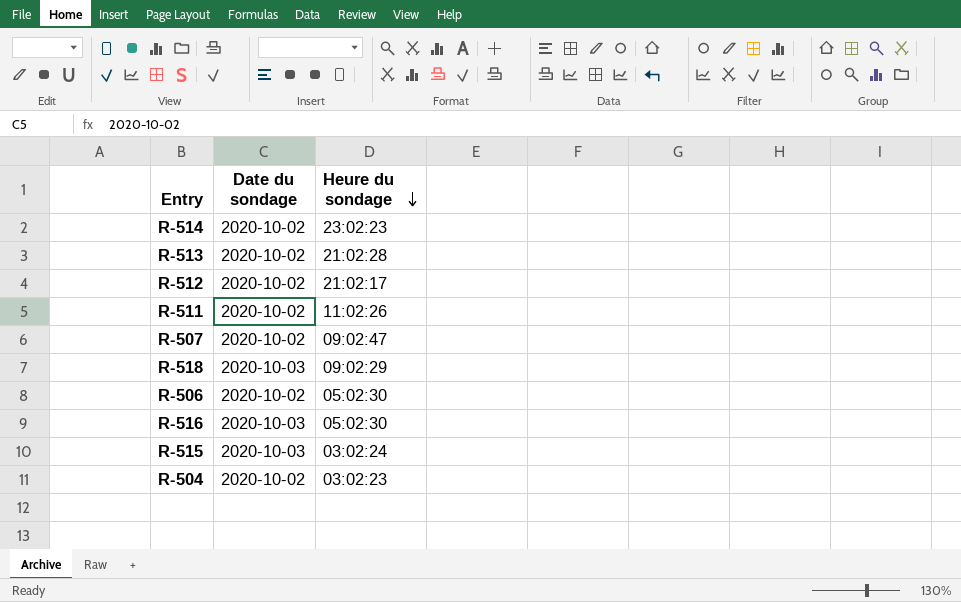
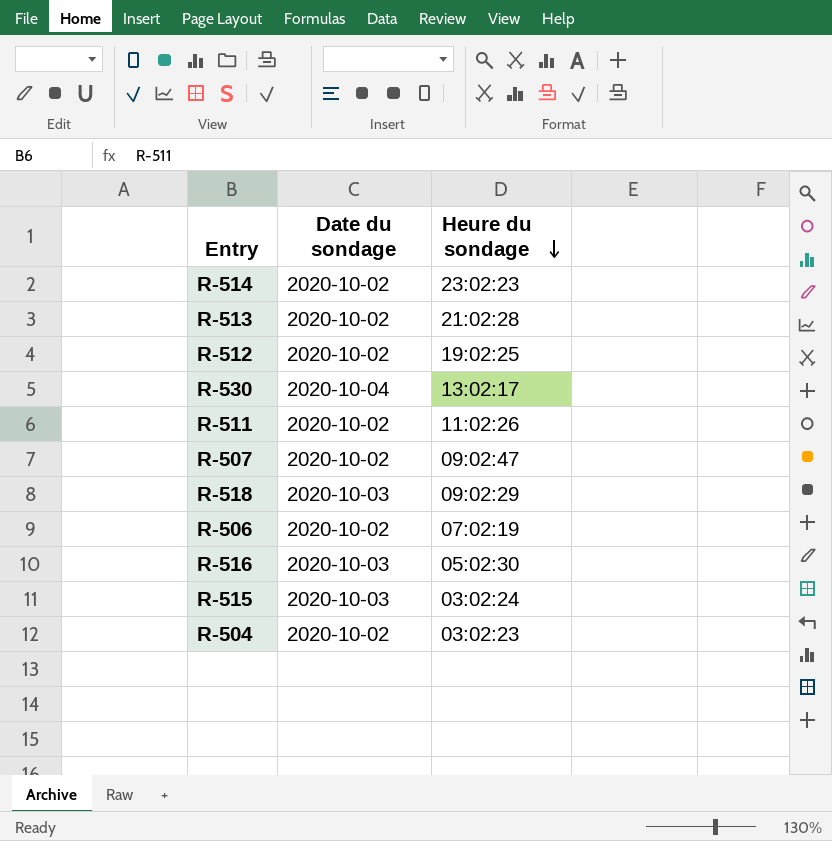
R-512 | Heure du sondage: 21:02:17 -> 19:02:25
row R-530: none -> 2020-10-04 | 13:02:17
R-506 | Heure du sondage: 05:02:30 -> 07:02:19

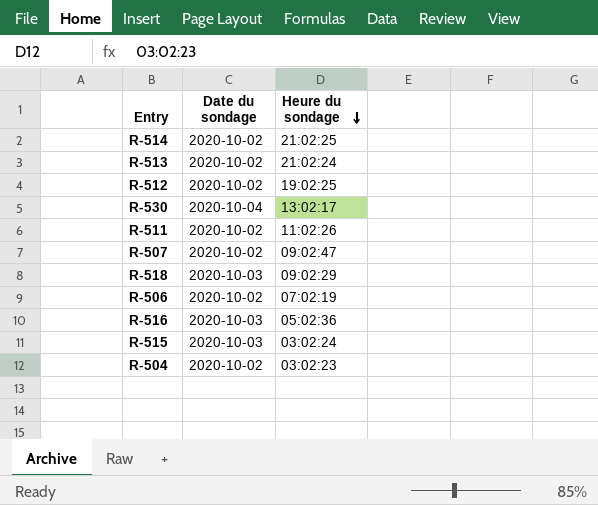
R-514 | Heure du sondage: 23:02:23 -> 21:02:25
R-513 | Heure du sondage: 21:02:28 -> 21:02:24
R-516 | Heure du sondage: 05:02:30 -> 05:02:36

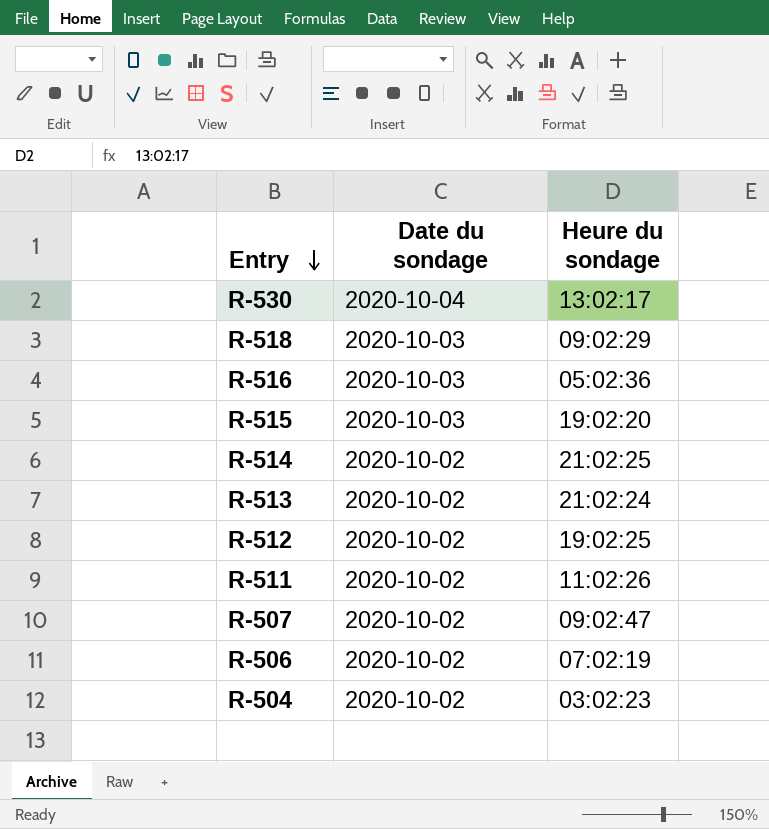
row order: Heure du sondage descending -> Entry descending
R-515 | Heure du sondage: 03:02:24 -> 19:02:20

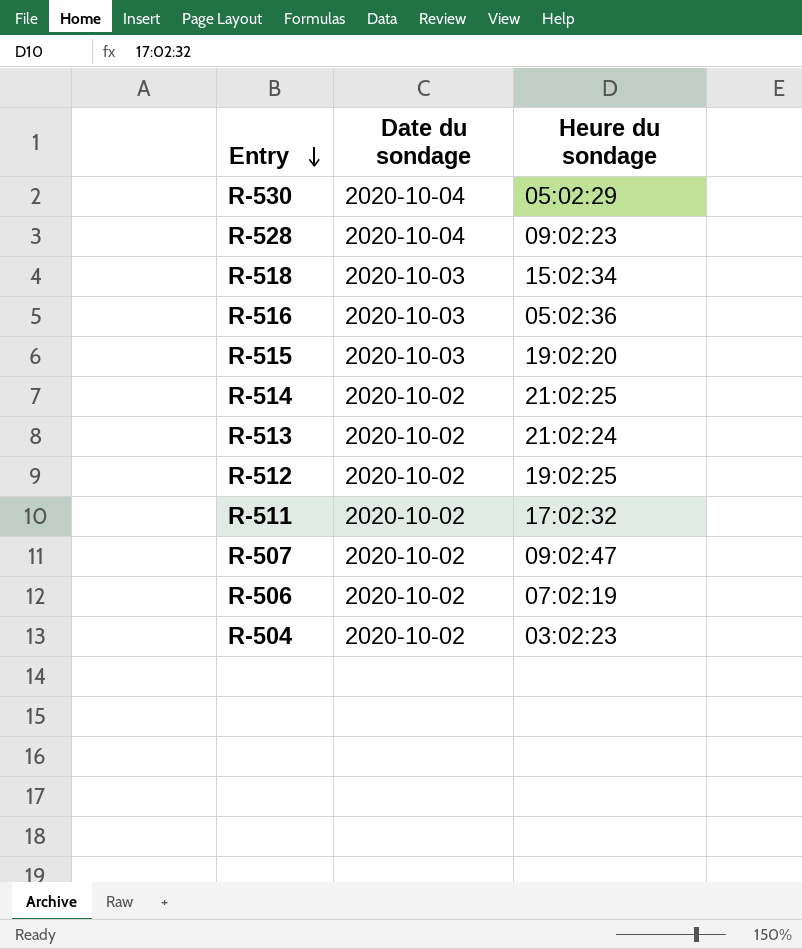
R-530 | Heure du sondage: 13:02:17 -> 05:02:29
row R-528: none -> 2020-10-04 | 09:02:23
R-518 | Heure du sondage: 09:02:29 -> 15:02:34
R-511 | Heure du sondage: 11:02:26 -> 17:02:32

